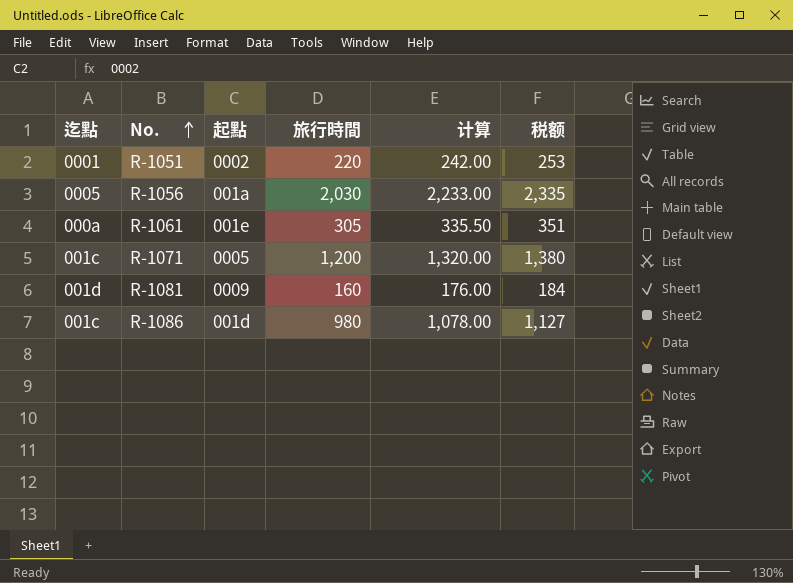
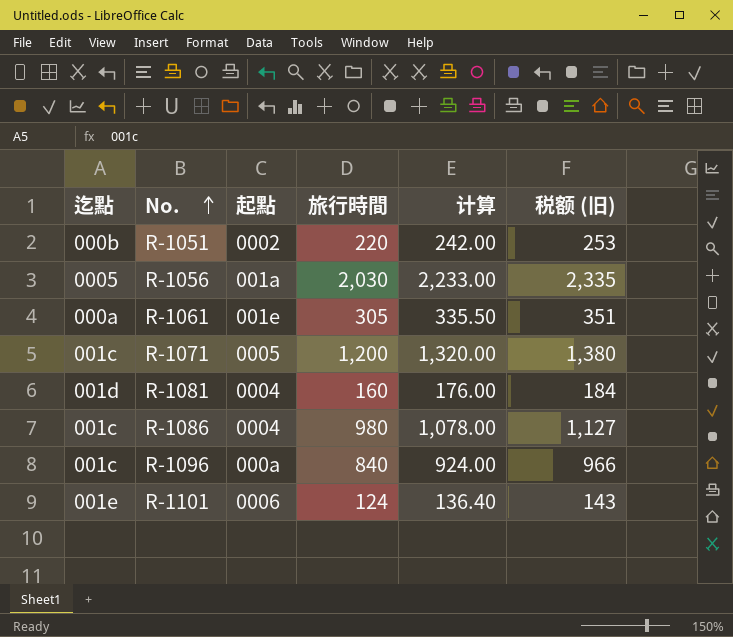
column name: 税额 -> 税额 (旧)
R-1051 | 迄點: 0001 -> 000b
R-1081 | 起點: 0009 -> 0004
R-1086 | 起點: 001d -> 0004
row R-1096: none -> 001c | 000a | 840 | 924.00 | 966
row R-1101: none -> 001e | 0006 | 124 | 136.40 | 143

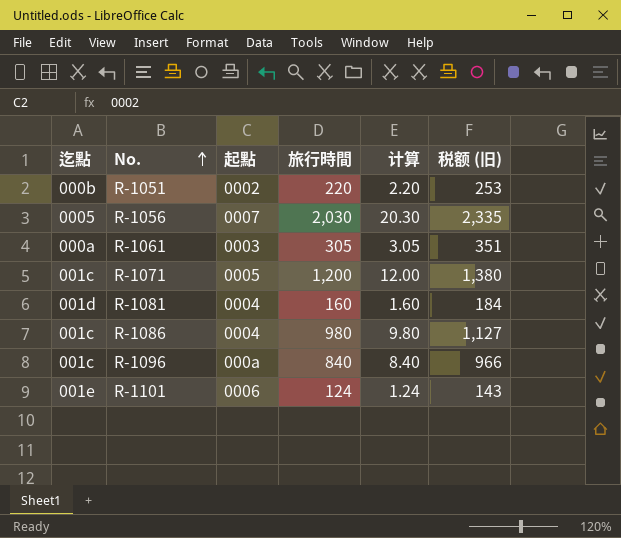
column 计算 | formula: [旅行時間] * 1.1 -> [旅行時間] * 0.01
R-1056 | 起點: 001a -> 0007
R-1061 | 起點: 001e -> 0003

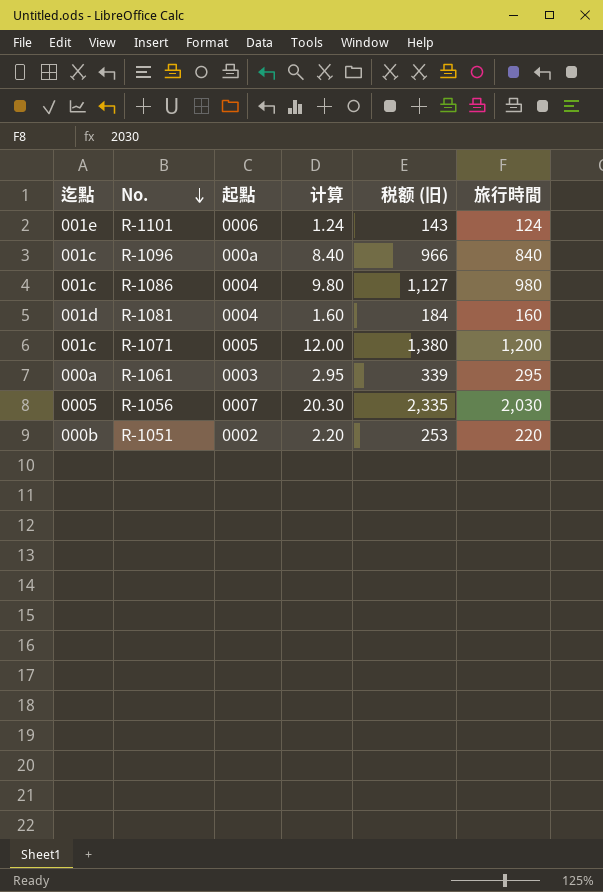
row order: No. ascending -> No. descending
column 旅行時間 | position: 4 -> 6
R-1061 | 计算: 3.05 -> 2.95
R-1061 | 税额 (旧): 351 -> 339
R-1061 | 旅行時間: 305 -> 295

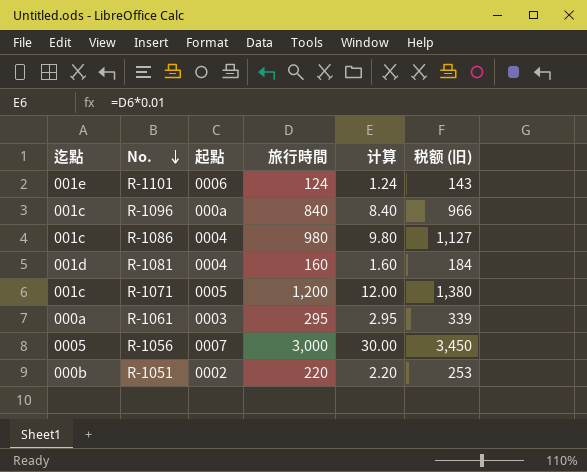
column 旅行時間 | position: 6 -> 4
R-1056 | 旅行時間: 2,030 -> 3,000
R-1056 | 计算: 20.30 -> 30.00
R-1056 | 税额 (旧): 2,335 -> 3,450

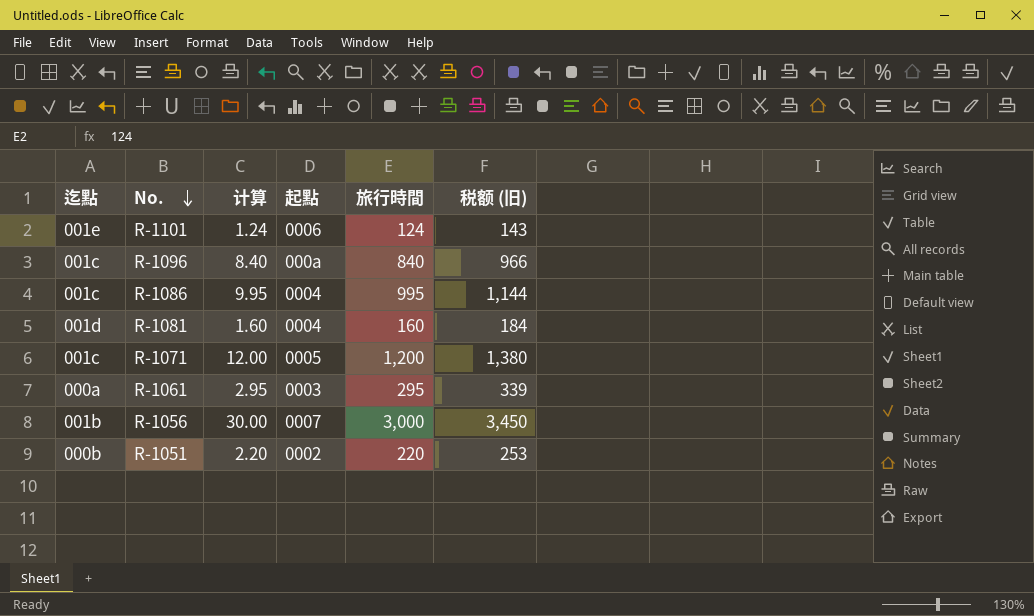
column 计算 | position: 5 -> 3
R-1086 | 计算: 9.80 -> 9.95
R-1086 | 旅行時間: 980 -> 995
R-1086 | 税额 (旧): 1,127 -> 1,144
R-1056 | 迄點: 0005 -> 001b

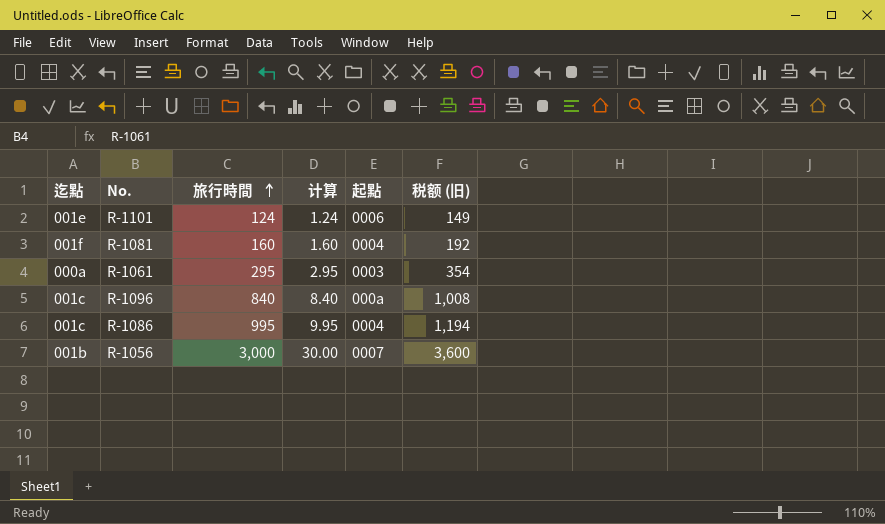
row order: No. descending -> 旅行時間 ascending
column 旅行時間 | position: 5 -> 3
column 税额 (旧) | formula: [旅行時間] * 1.15 -> [旅行時間] * 1.2
row R-1071: 001c | 12.00 | 0005 | 1,200 | 1,380 -> none
row R-1051: 000b | 2.20 | 0002 | 220 | 253 -> none
R-1081 | 迄點: 001d -> 001f

